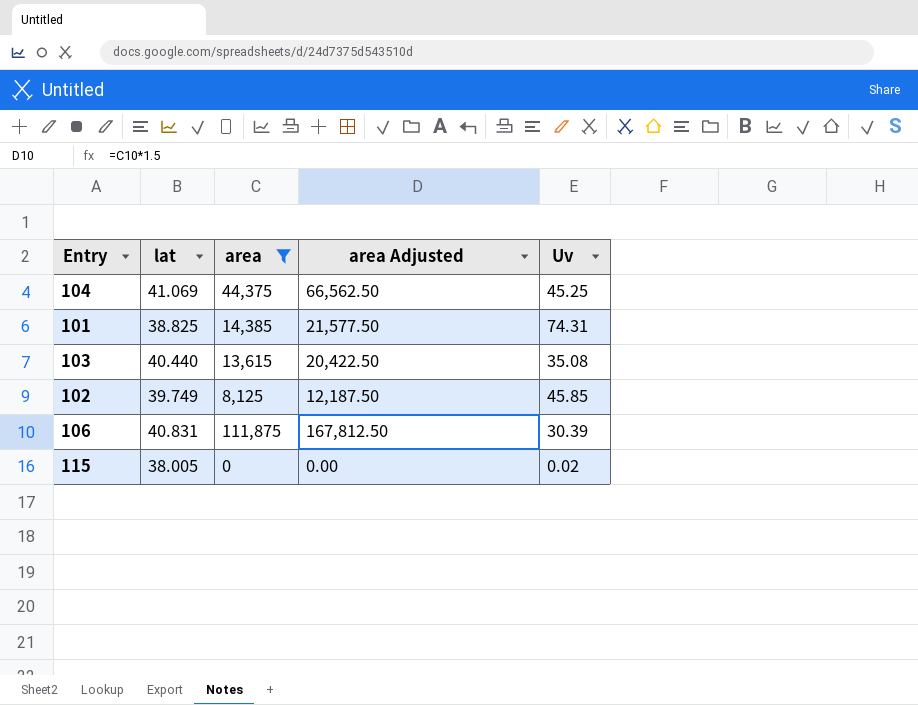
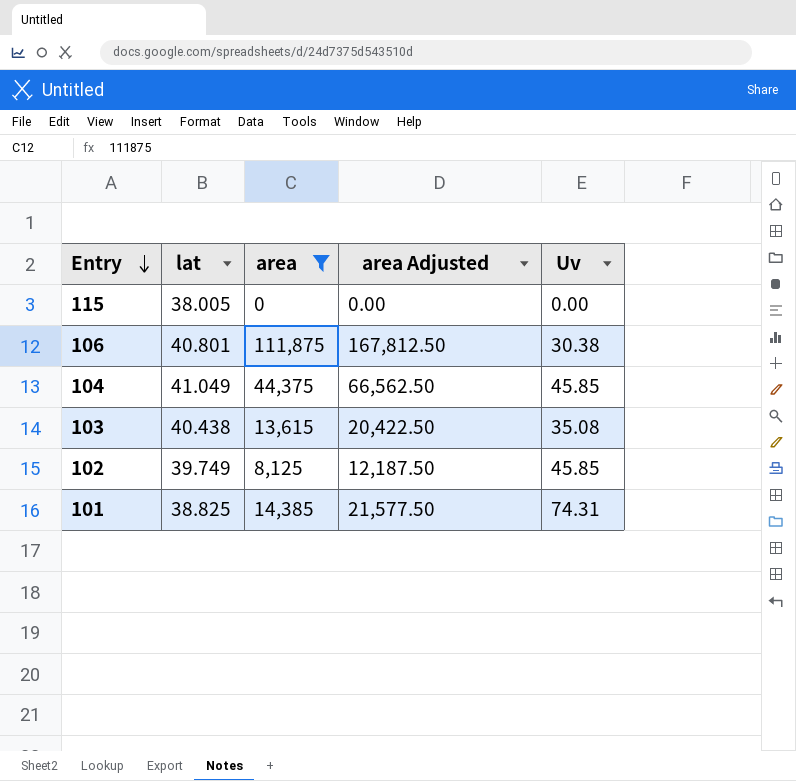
row order: none -> Entry descending
115 | Uv: 0.02 -> 0.00
106 | lat: 40.831 -> 40.801
106 | Uv: 30.39 -> 30.38
104 | lat: 41.069 -> 41.049
104 | Uv: 45.25 -> 45.85
103 | lat: 40.440 -> 40.438

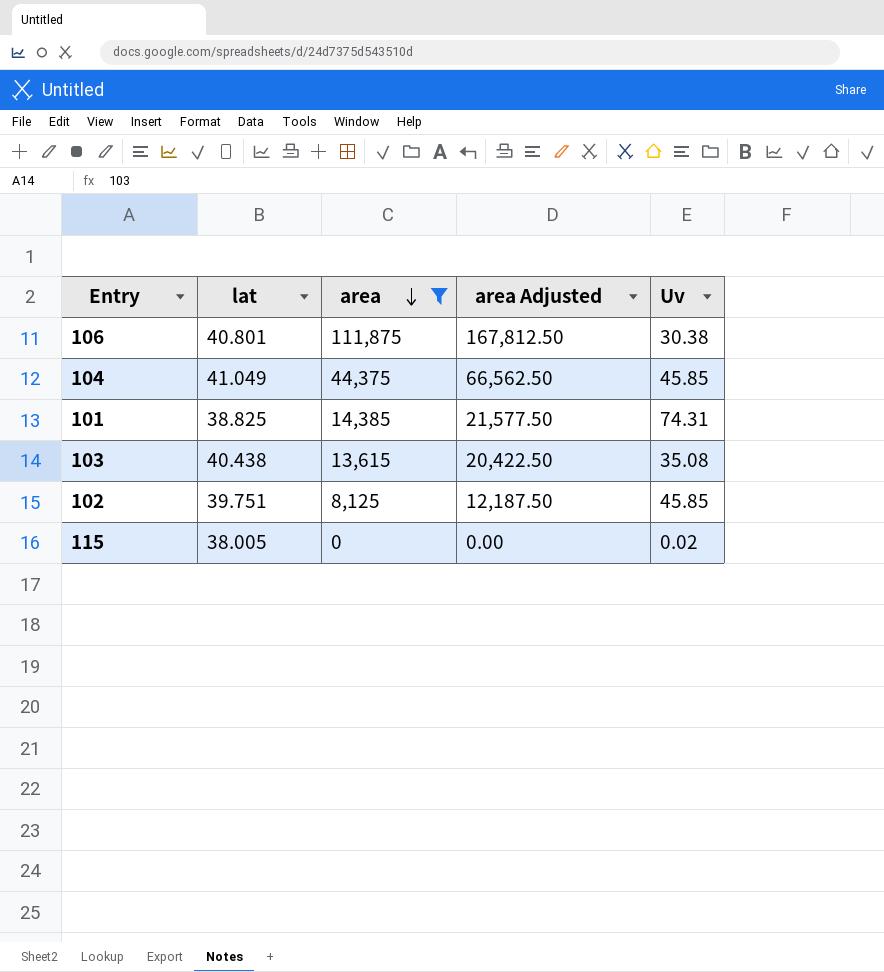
row order: Entry descending -> area descending
102 | lat: 39.749 -> 39.751
115 | Uv: 0.00 -> 0.02

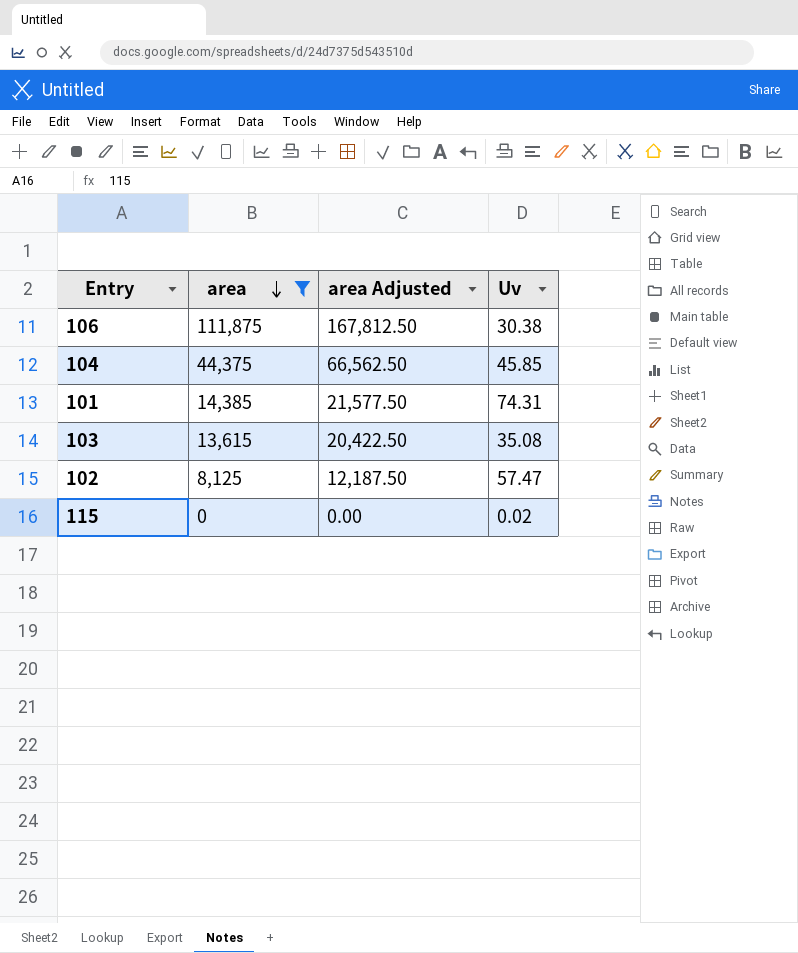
column lat | position: 2 -> none
102 | Uv: 45.85 -> 57.47

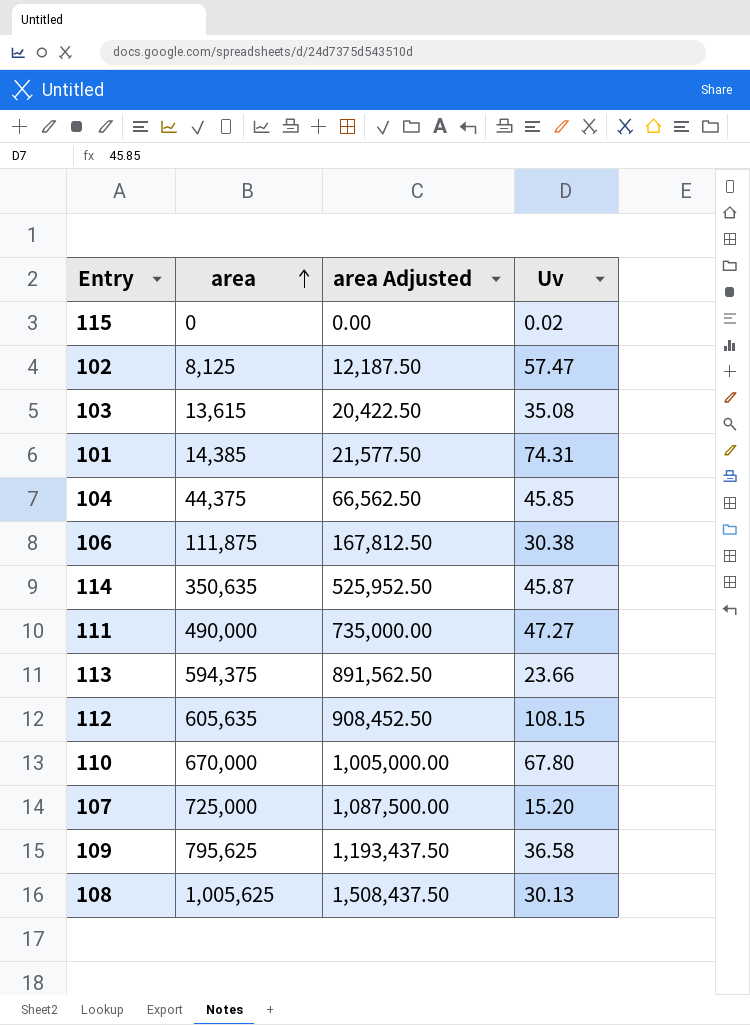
filter: area <= 111,875 -> none
row order: area descending -> area ascending

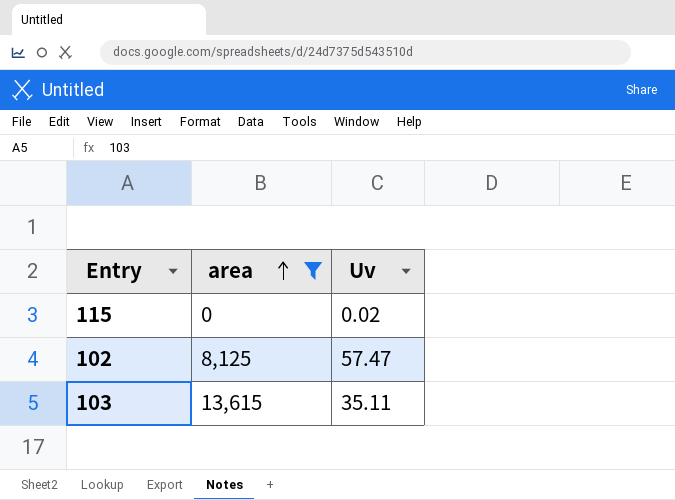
filter: none -> area <= 13,615
column area Adjusted | formula: [area] * 1.5 -> none
103 | Uv: 35.08 -> 35.11

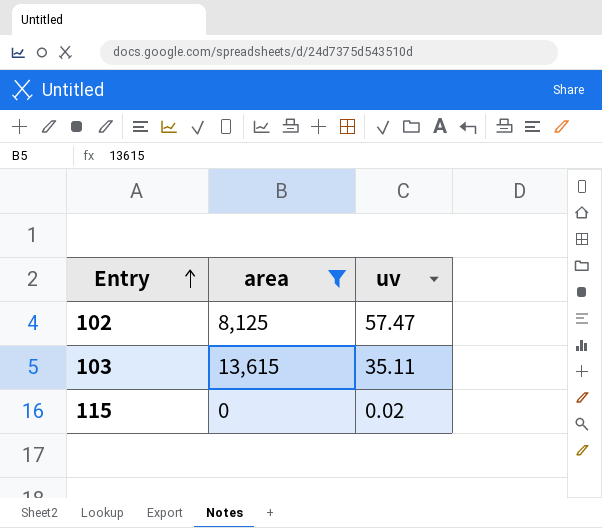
row order: area ascending -> Entry ascending
column name: Uv -> uv

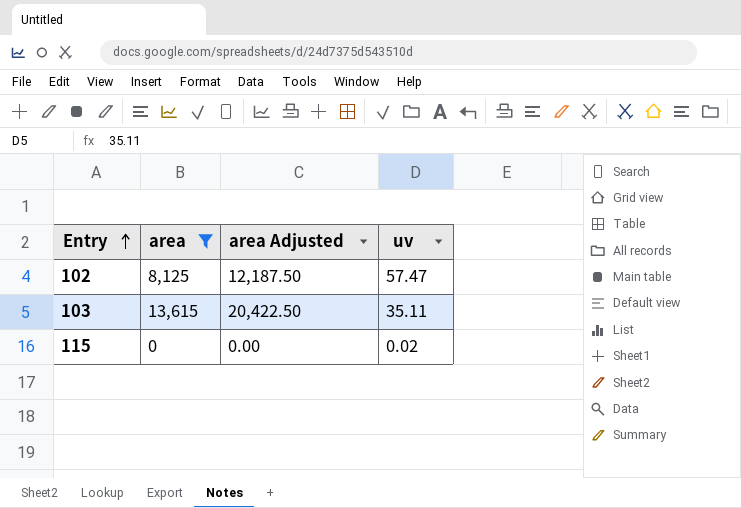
column area Adjusted | formula: none -> [area] * 1.5

